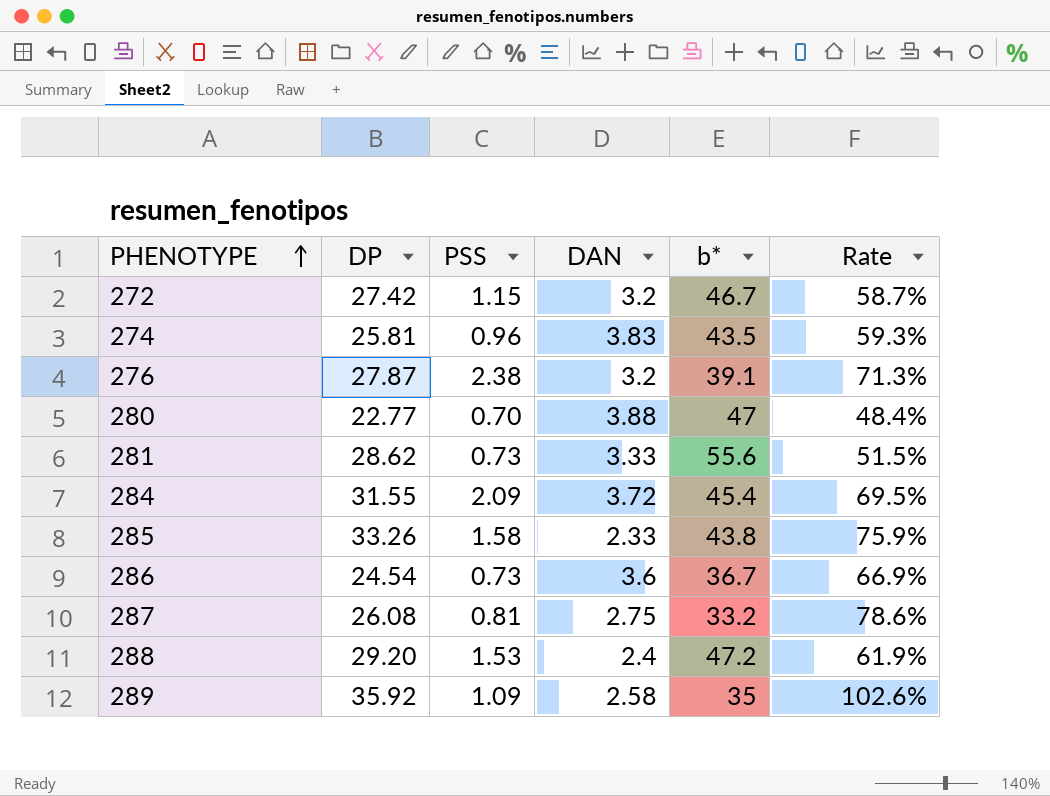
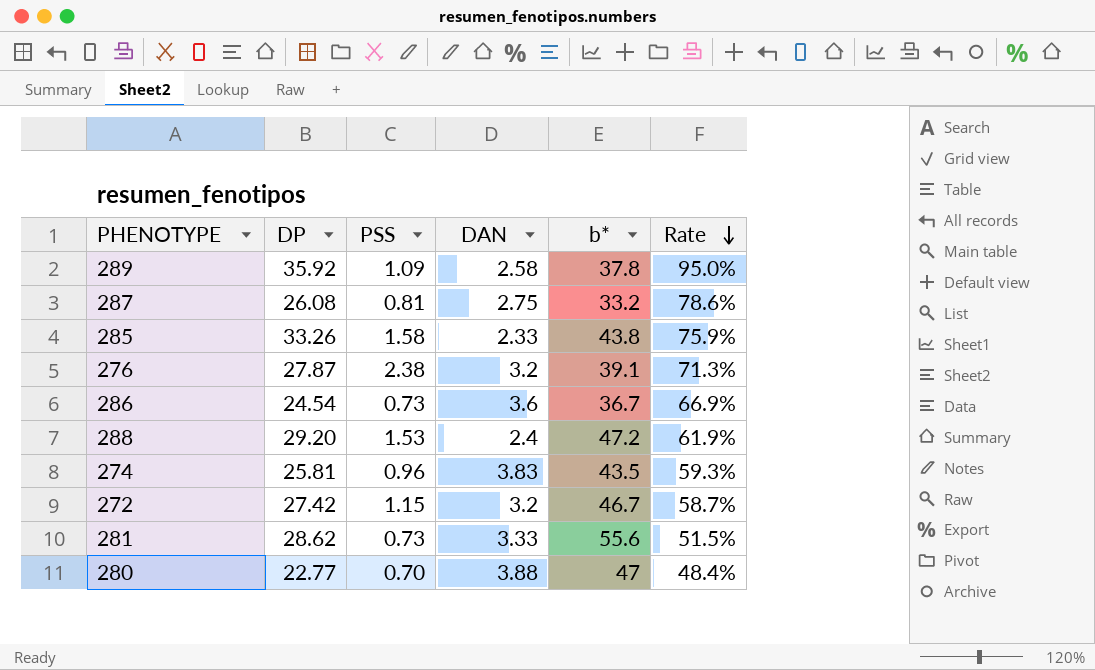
row order: PHENOTYPE ascending -> Rate descending
row 284: 31.55 | 2.09 | 3.72 | 45.4 | 69.5% -> none
289 | b*: 35 -> 37.8
289 | Rate: 102.6% -> 95.0%

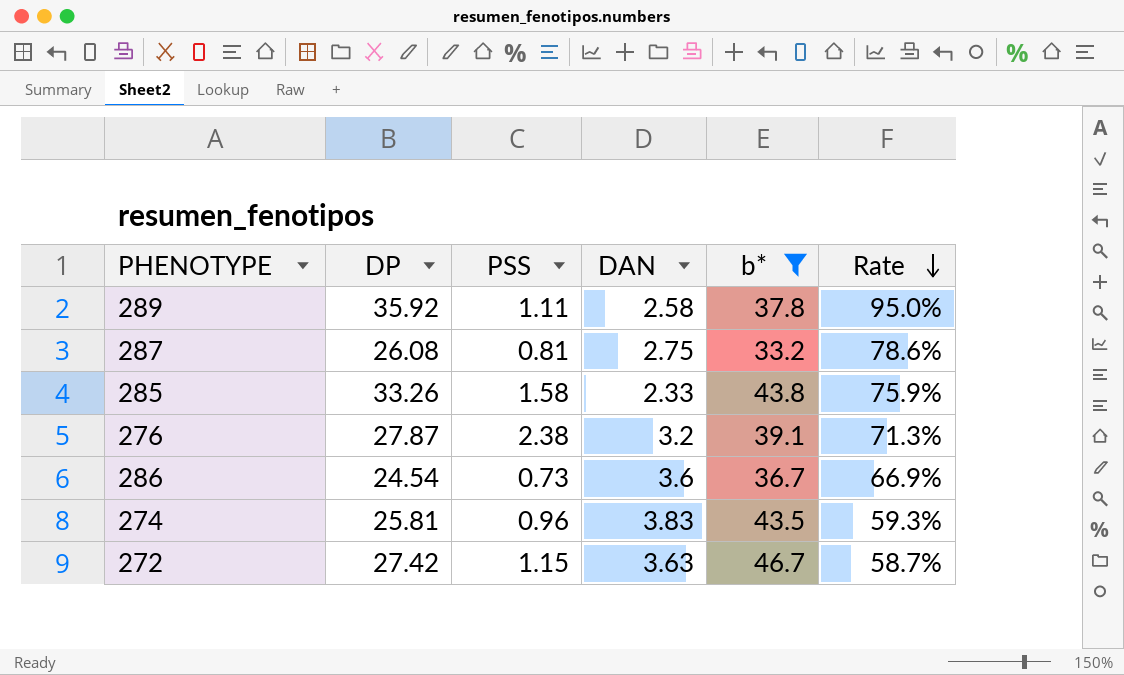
filter: none -> b* <= 46.7
289 | PSS: 1.09 -> 1.11
272 | DAN: 3.2 -> 3.63

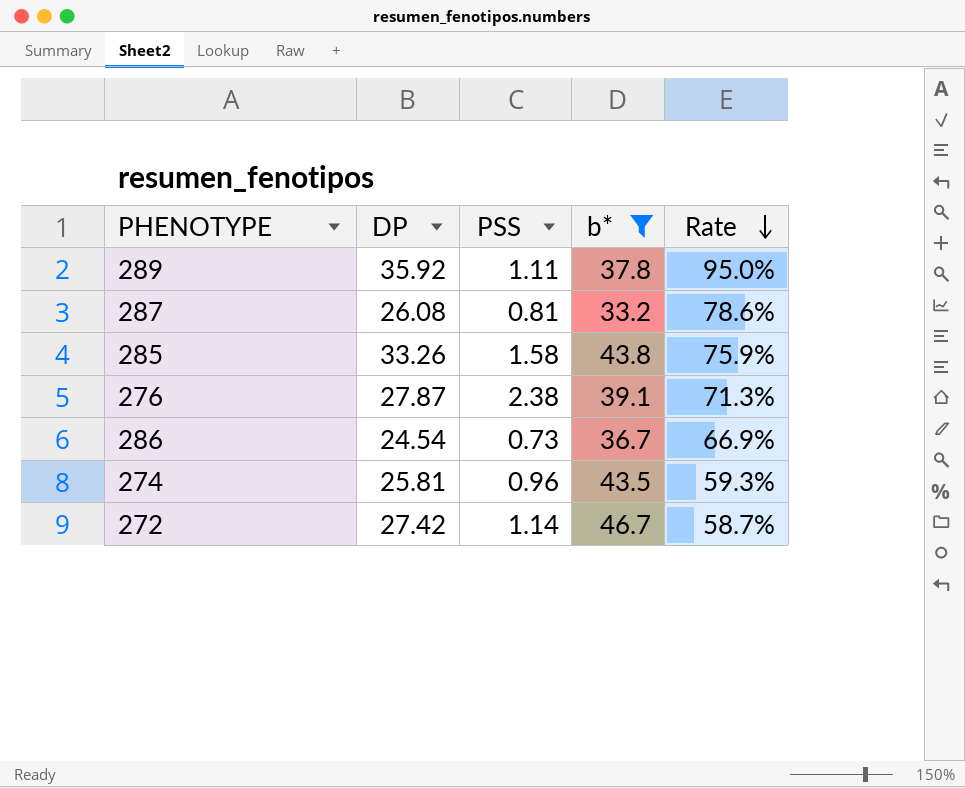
column DAN | position: 4 -> none
272 | PSS: 1.15 -> 1.14

